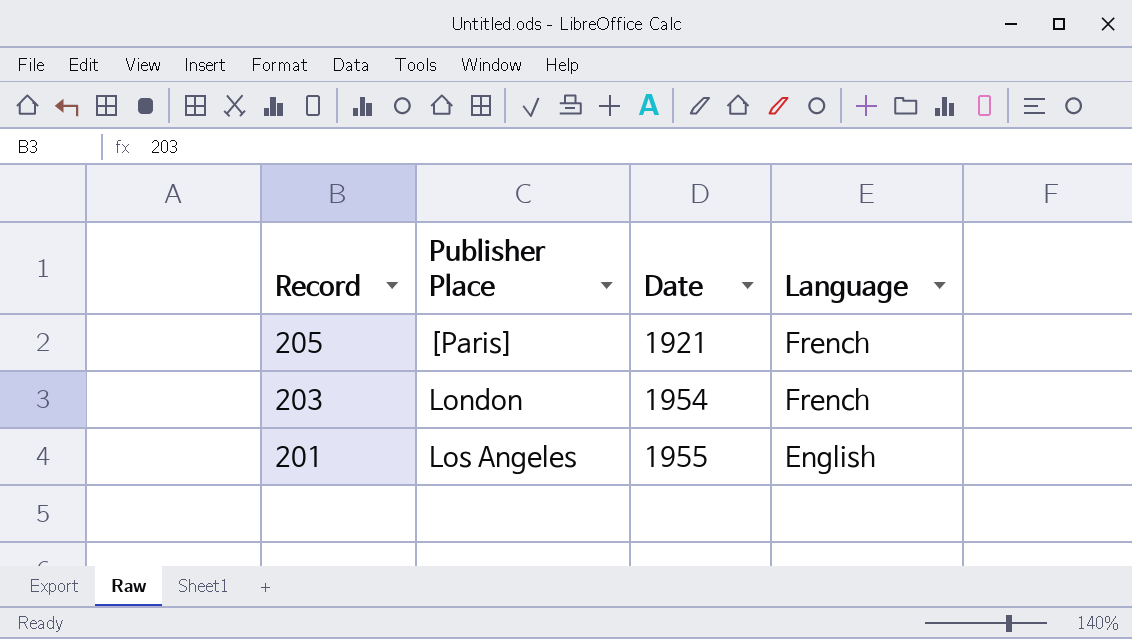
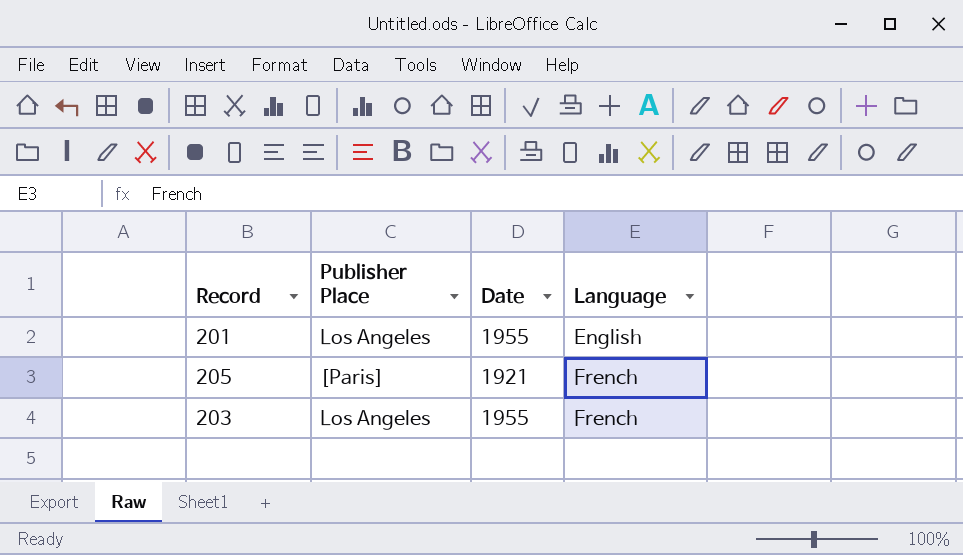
row order: Record descending -> Language ascending
203 | Publisher Place: London -> Los Angeles
203 | Date: 1954 -> 1955

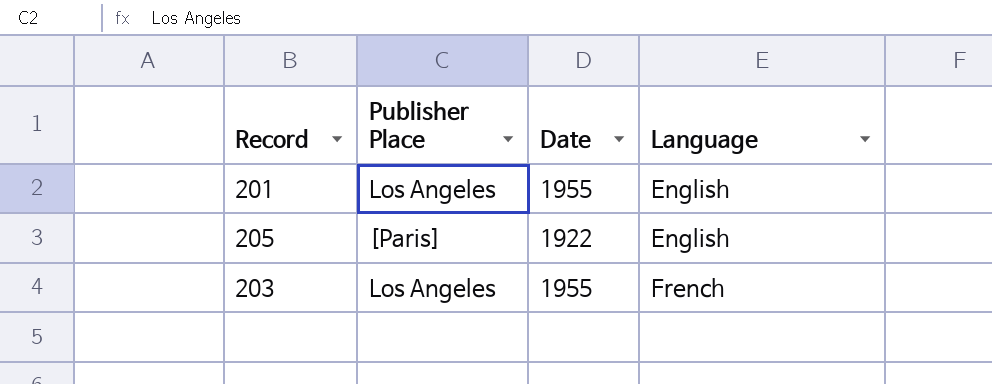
205 | Date: 1921 -> 1922
205 | Language: French -> English

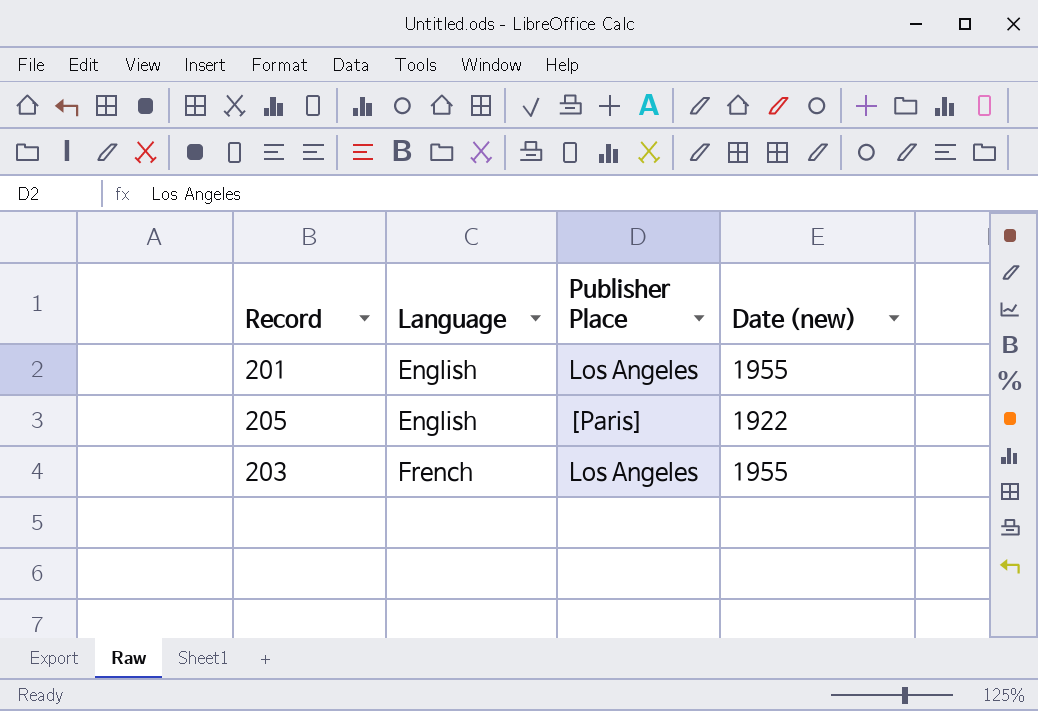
column Language | position: 4 -> 2
column name: Date -> Date (new)

